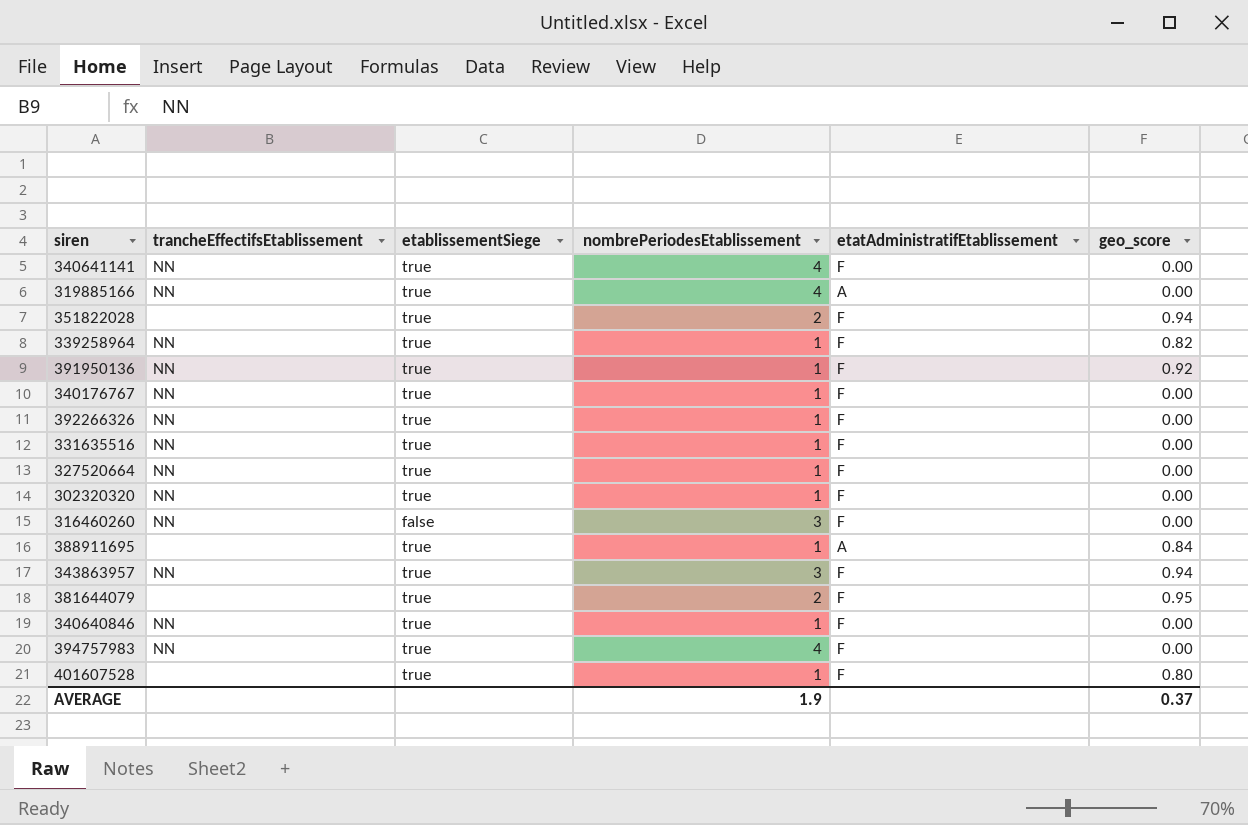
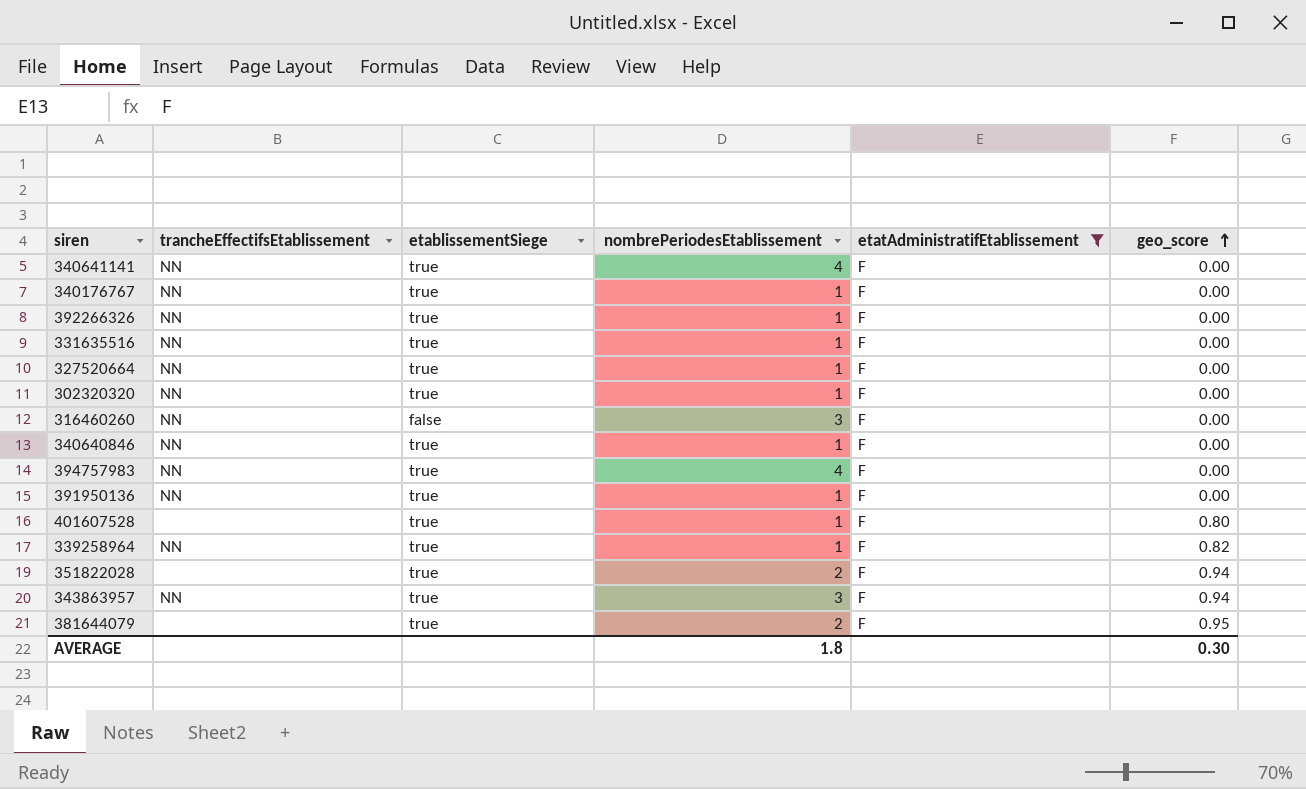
filter: none -> etatAdministratifEtablissement = F
row order: none -> geo_score ascending
391950136 | geo_score: 0.92 -> 0.00
AVERAGE | nombrePeriodesEtablissement: 1.9 -> 1.8
AVERAGE | geo_score: 0.37 -> 0.30

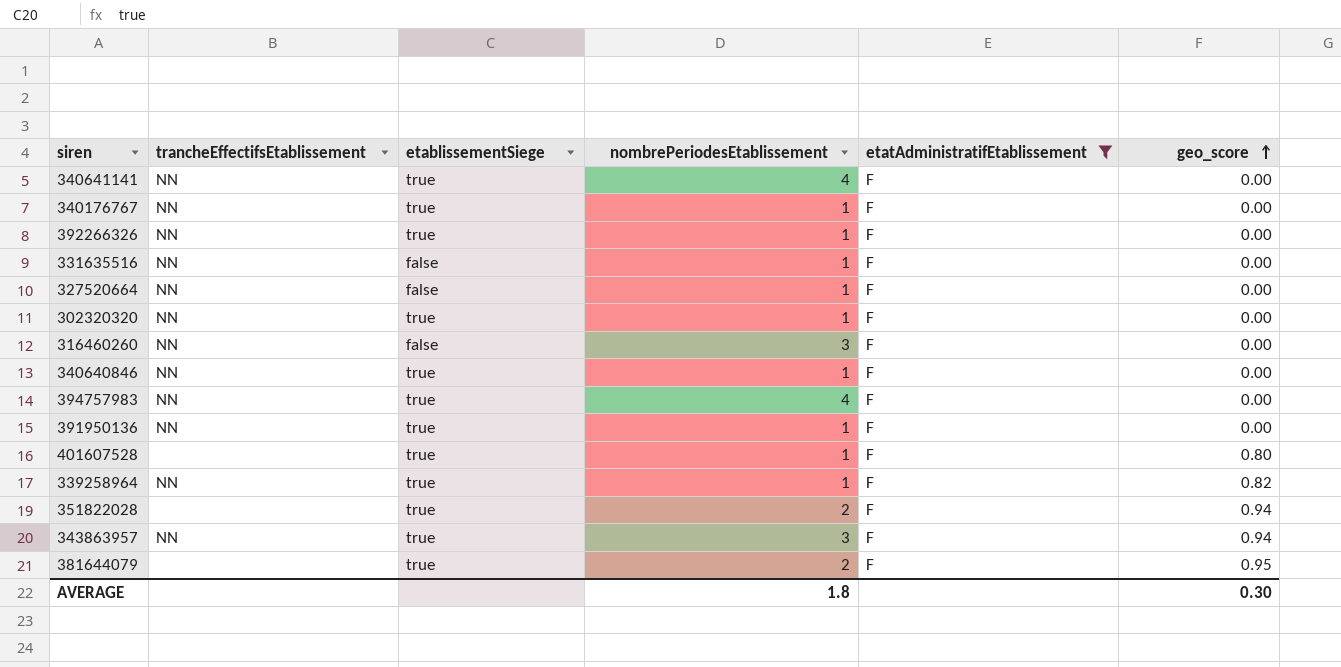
331635516 | etablissementSiege: true -> false
327520664 | etablissementSiege: true -> false

